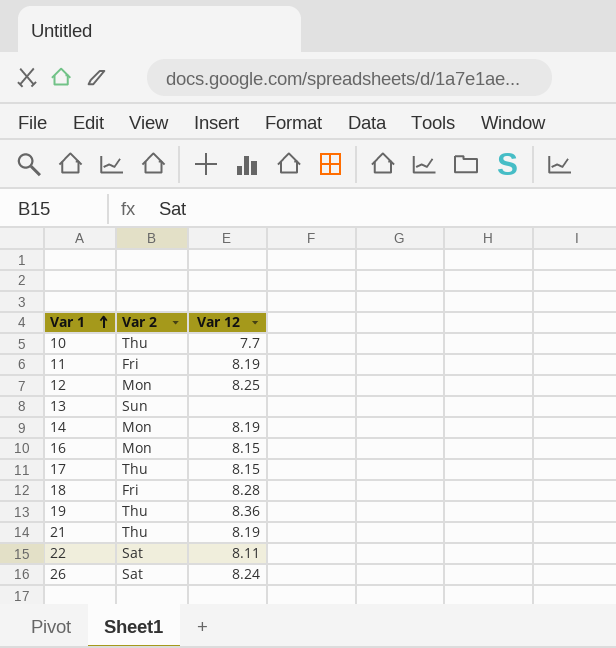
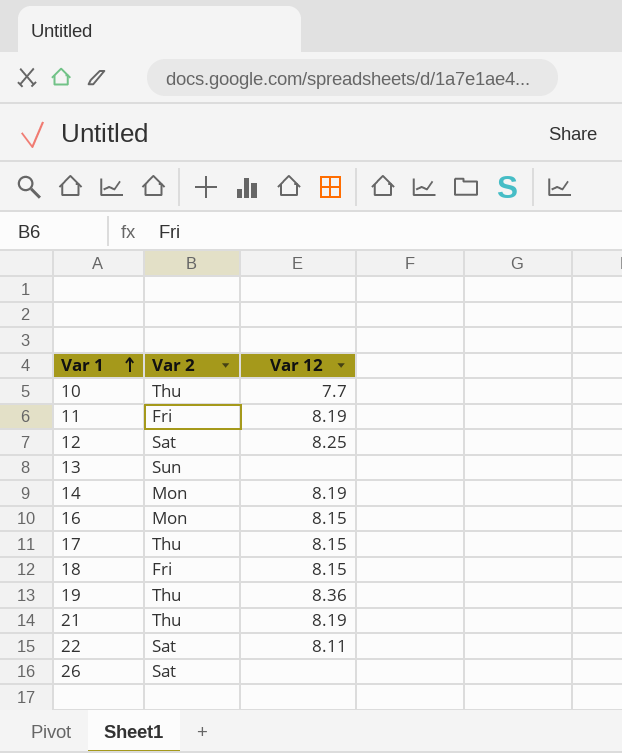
12 | Var 2: Mon -> Sat
18 | Var 12: 8.28 -> 8.15
26 | Var 12: 8.24 -> none

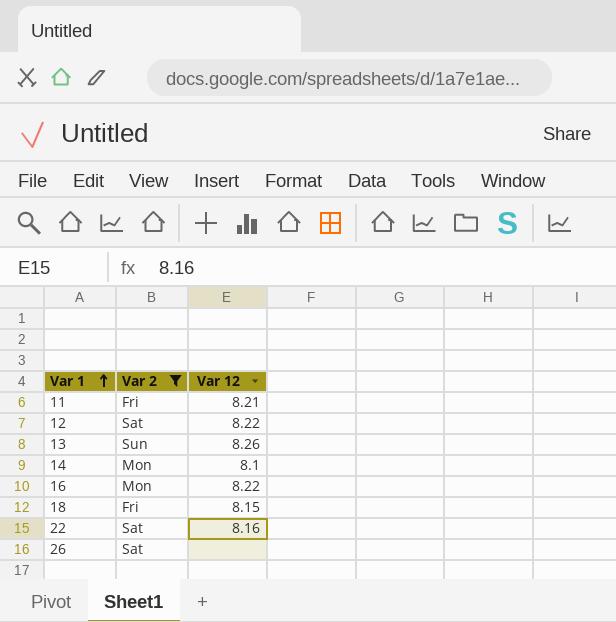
filter: none -> Var 2 != Thu
11 | Var 12: 8.19 -> 8.21
12 | Var 12: 8.25 -> 8.22
13 | Var 12: none -> 8.26
14 | Var 12: 8.19 -> 8.1
16 | Var 12: 8.15 -> 8.22
22 | Var 12: 8.11 -> 8.16

